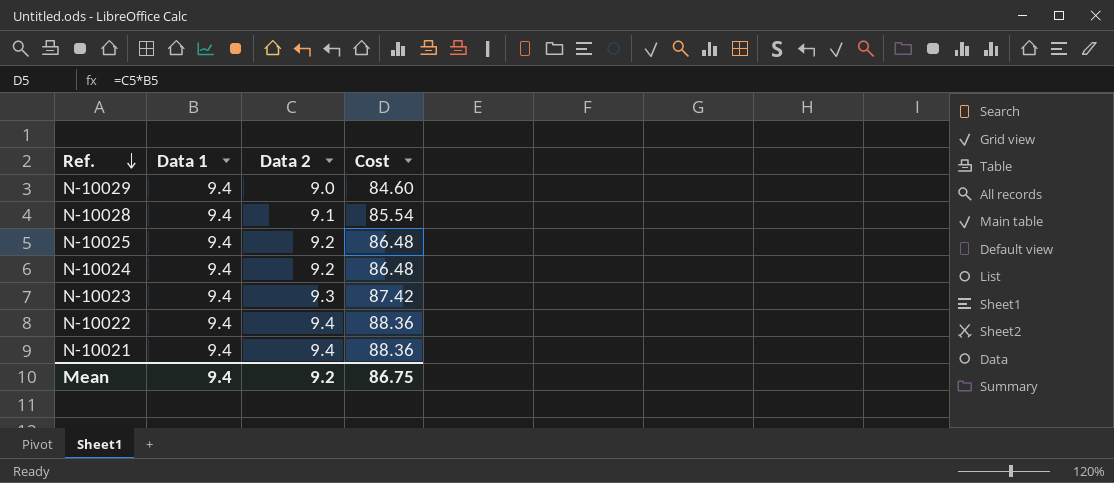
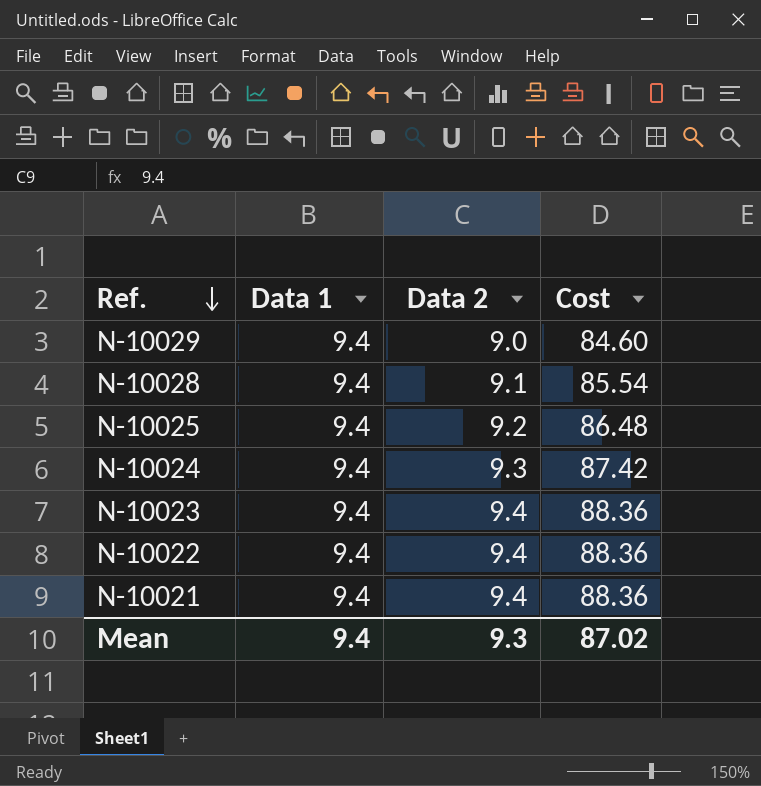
N-10024 | Data 2: 9.2 -> 9.3
N-10024 | Cost: 86.48 -> 87.42
N-10023 | Data 2: 9.3 -> 9.4
N-10023 | Cost: 87.42 -> 88.36
Mean | Data 2: 9.2 -> 9.3
Mean | Cost: 86.75 -> 87.02

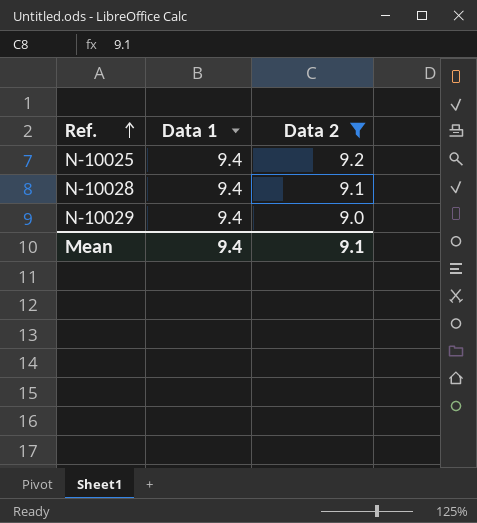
filter: none -> Data 2 <= 9.2
row order: Ref. descending -> Ref. ascending
column Cost | formula: [Data 1] * [Data 2] -> none
Mean | Data 2: 9.3 -> 9.1

